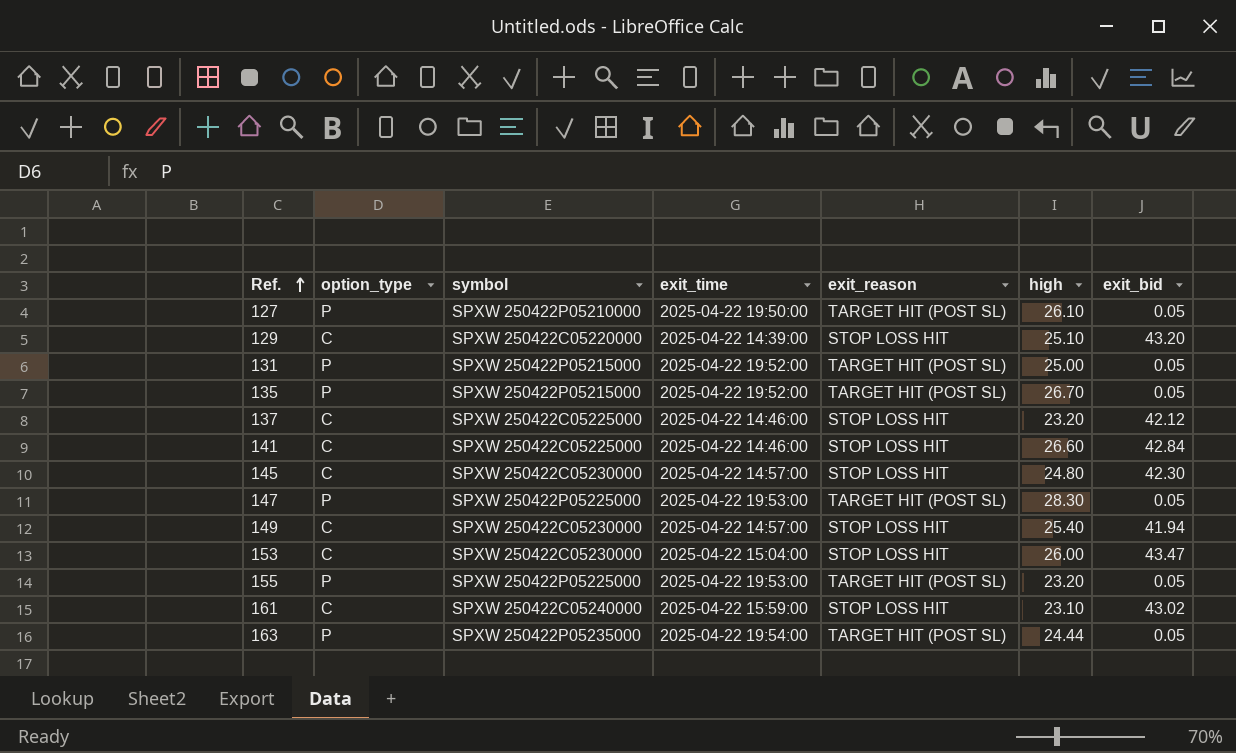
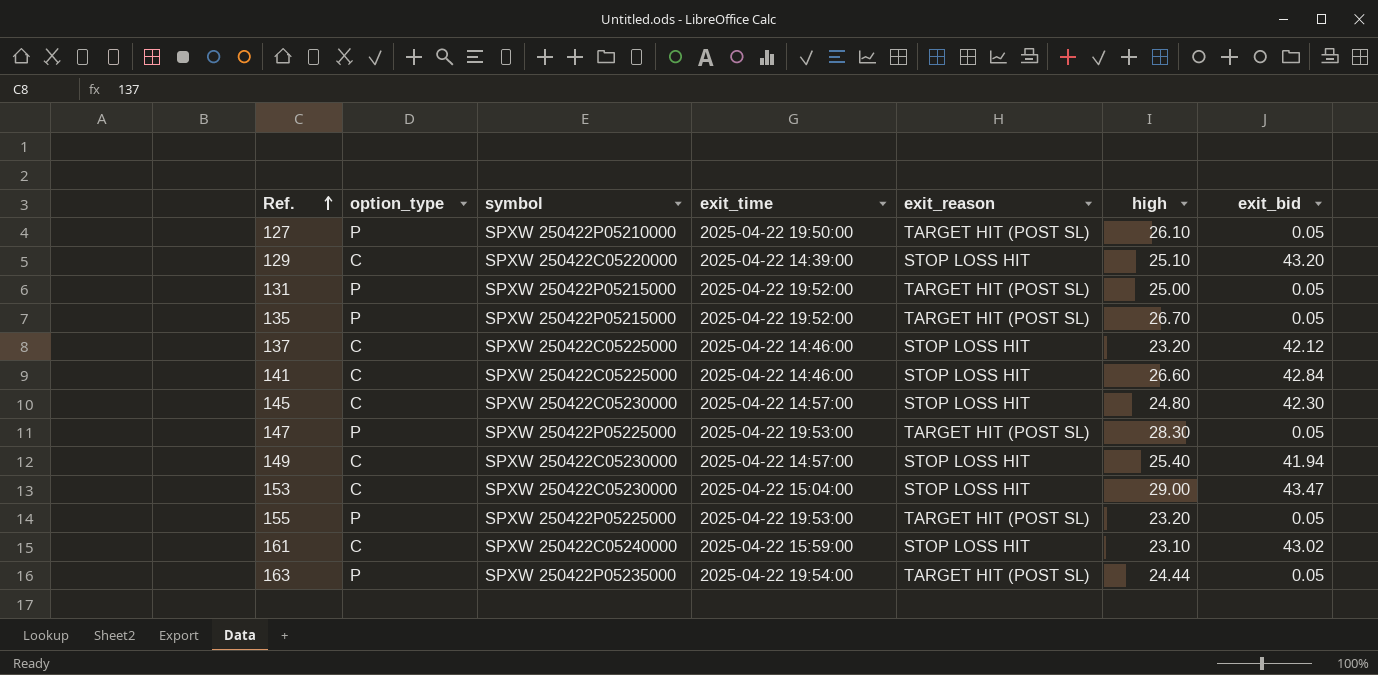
153 | high: 26.00 -> 29.00

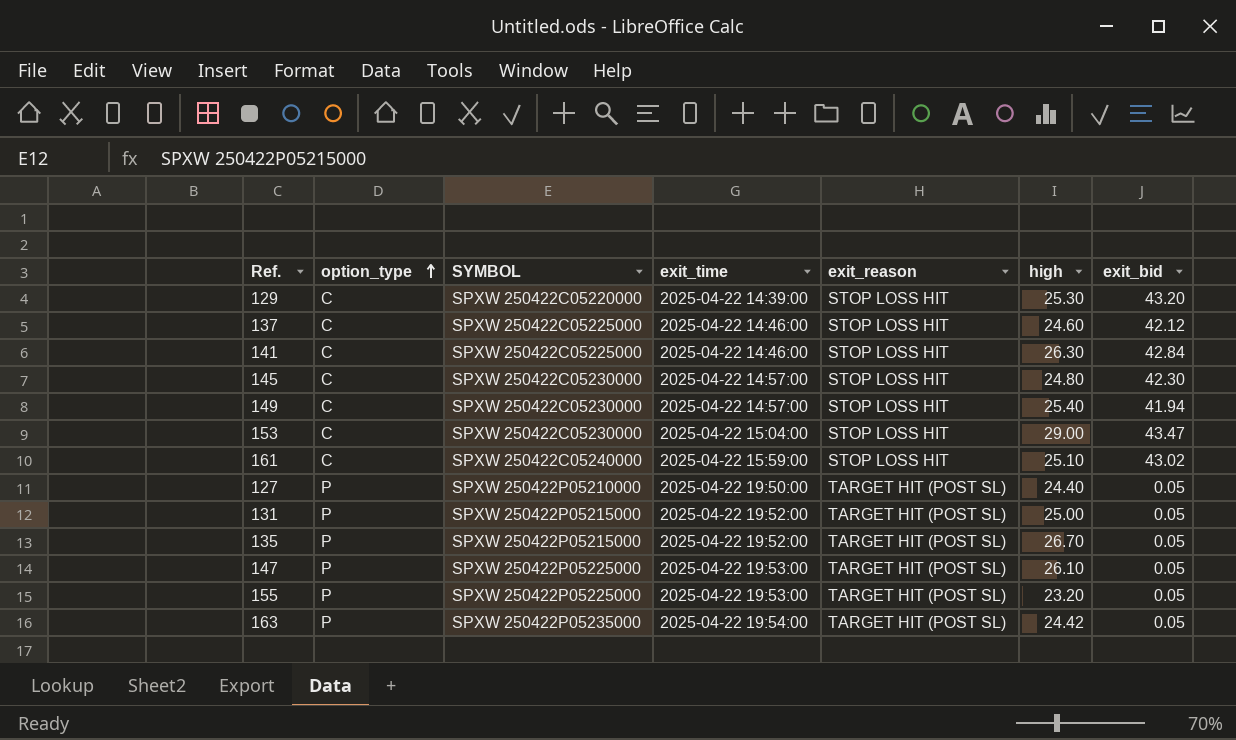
row order: Ref. ascending -> option_type ascending
column name: symbol -> SYMBOL
129 | high: 25.10 -> 25.30
137 | high: 23.20 -> 24.60
141 | high: 26.60 -> 26.30
161 | high: 23.10 -> 25.10
127 | high: 26.10 -> 24.40
147 | high: 28.30 -> 26.10
163 | high: 24.44 -> 24.42

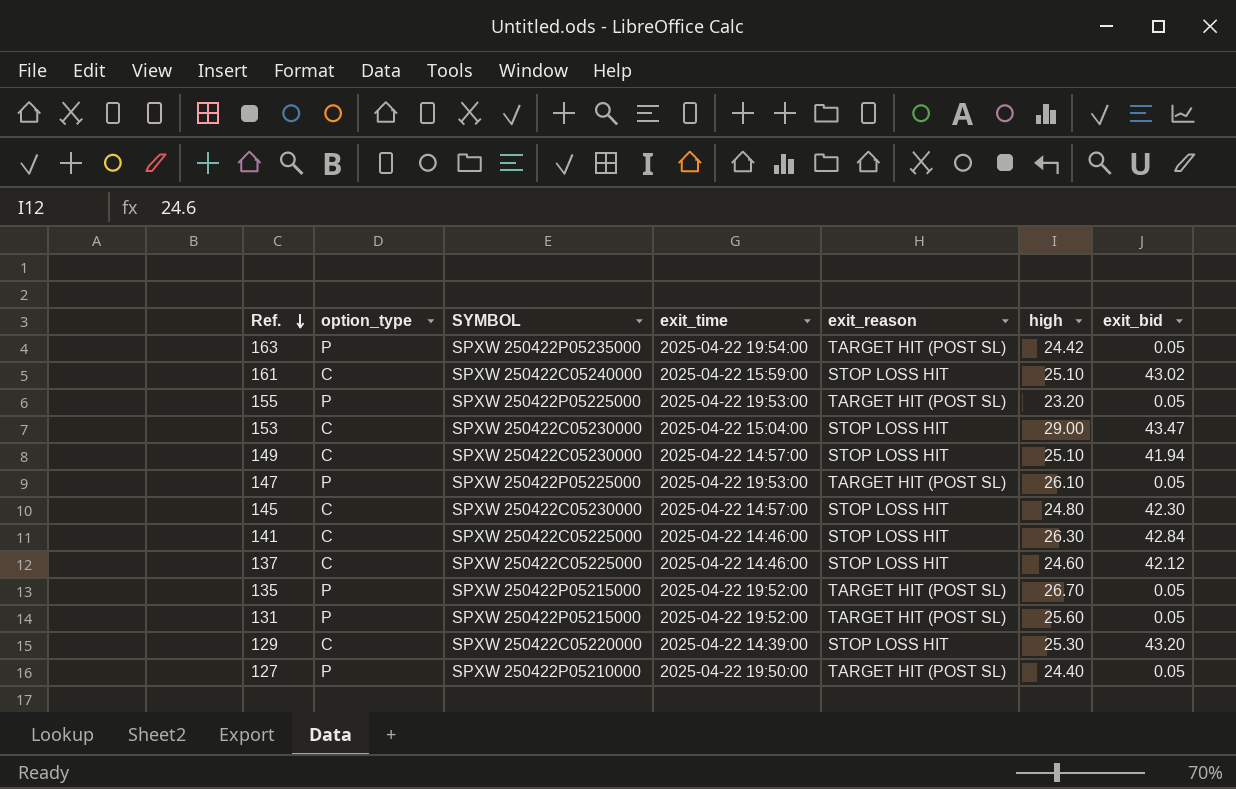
row order: option_type ascending -> Ref. descending
149 | high: 25.40 -> 25.10
131 | high: 25.00 -> 25.60

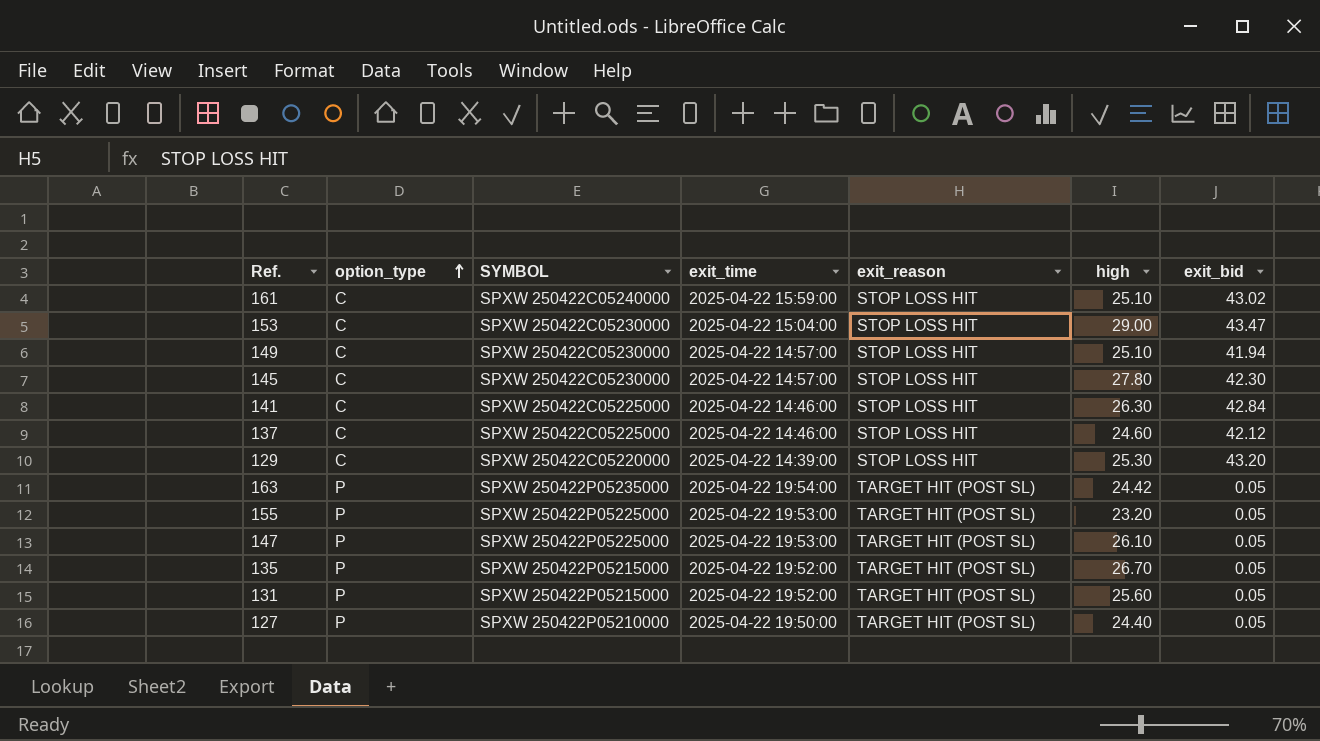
row order: Ref. descending -> option_type ascending
145 | high: 24.80 -> 27.80

